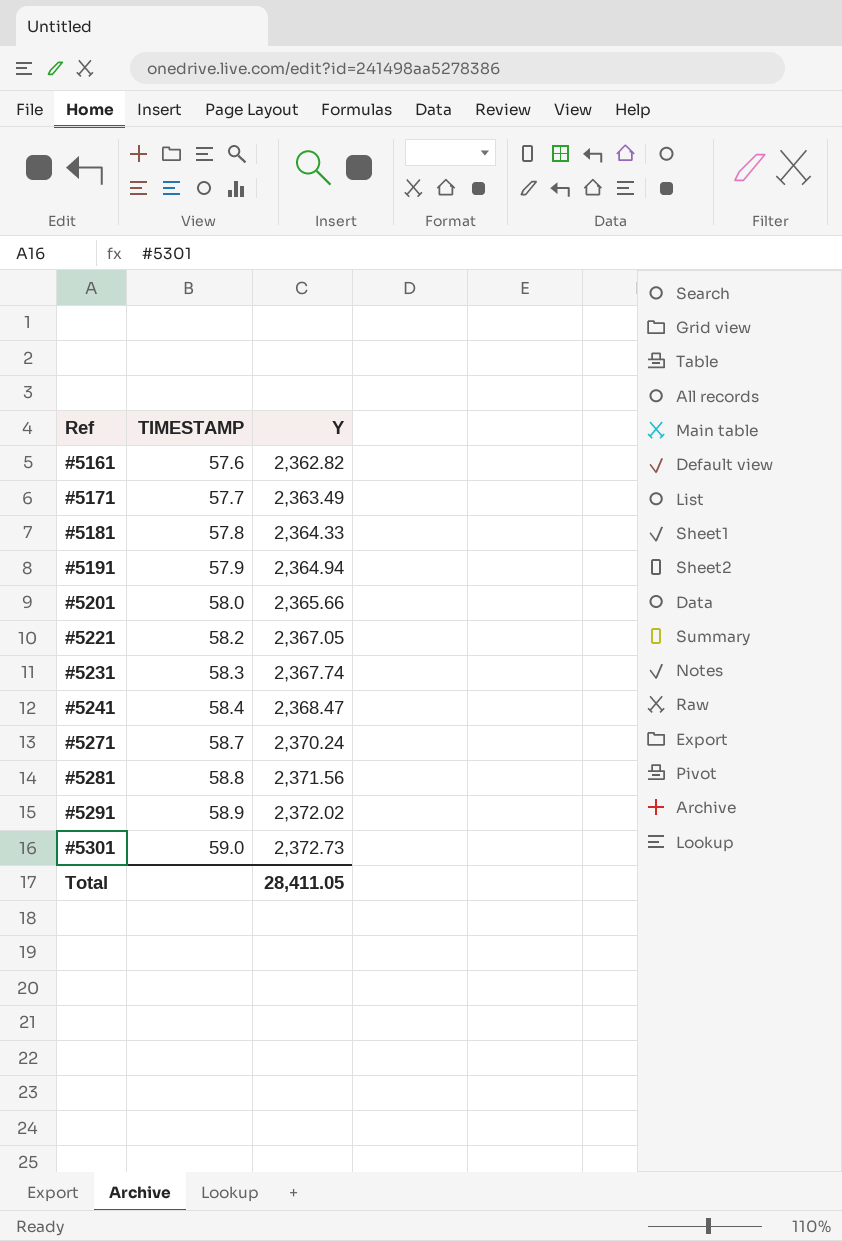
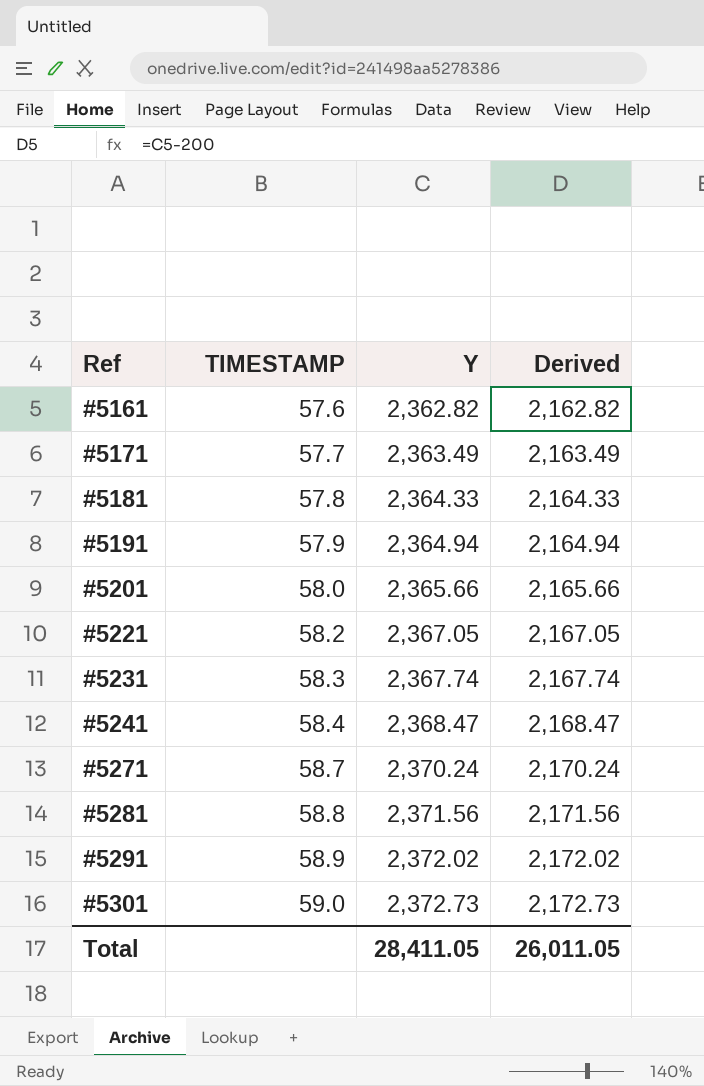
column Derived | formula: none -> [Y] - 200

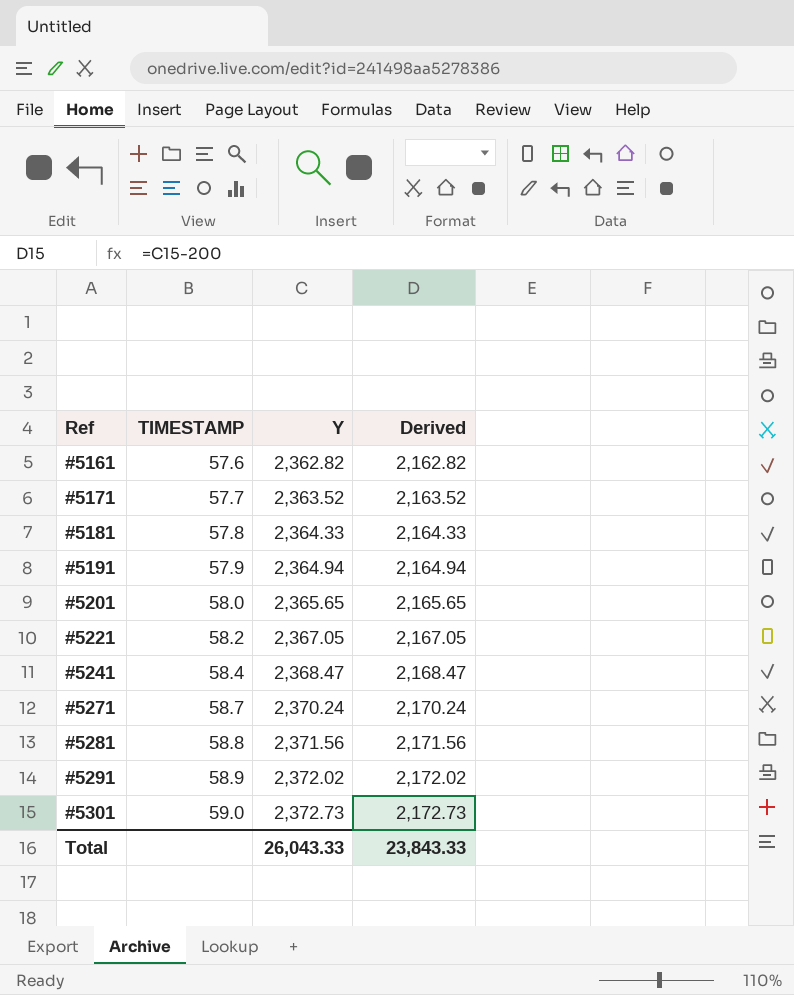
row #5231: 58.3 | 2,367.74 | 2,167.74 -> none
#5171 | Y: 2,363.49 -> 2,363.52
#5171 | Derived: 2,163.49 -> 2,163.52
#5201 | Y: 2,365.66 -> 2,365.65
#5201 | Derived: 2,165.66 -> 2,165.65
Total | Y: 28,411.05 -> 26,043.33
Total | Derived: 26,011.05 -> 23,843.33

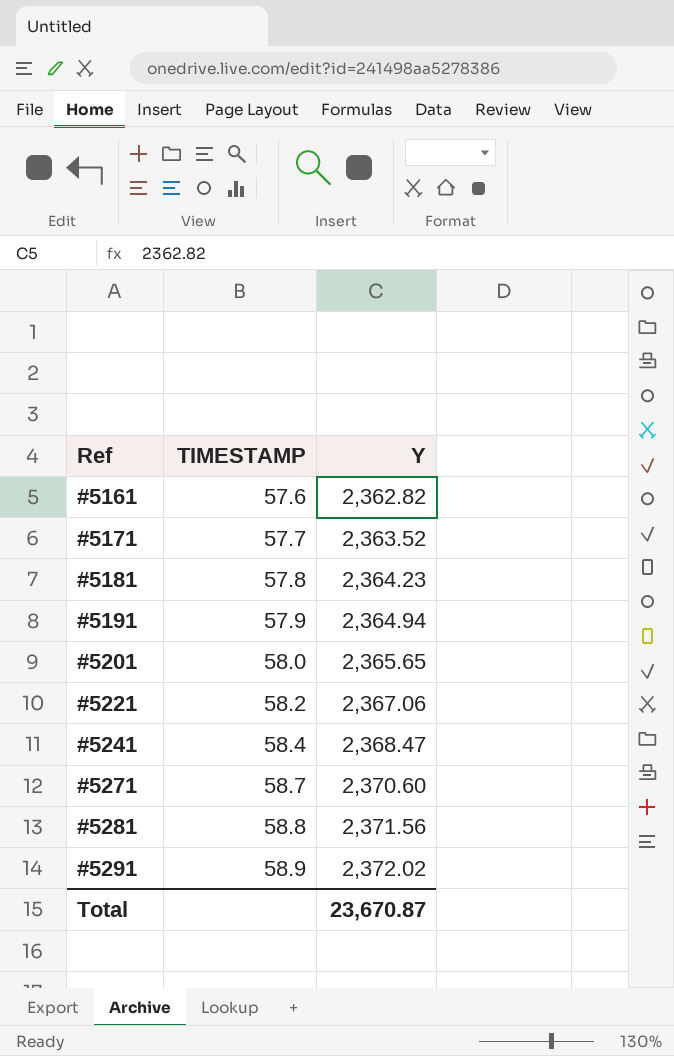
column Derived | formula: [Y] - 200 -> none
row #5301: 59.0 | 2,372.73 | 2,172.73 -> none
#5181 | Y: 2,364.33 -> 2,364.23
#5221 | Y: 2,367.05 -> 2,367.06
#5271 | Y: 2,370.24 -> 2,370.60
Total | Y: 26,043.33 -> 23,670.87

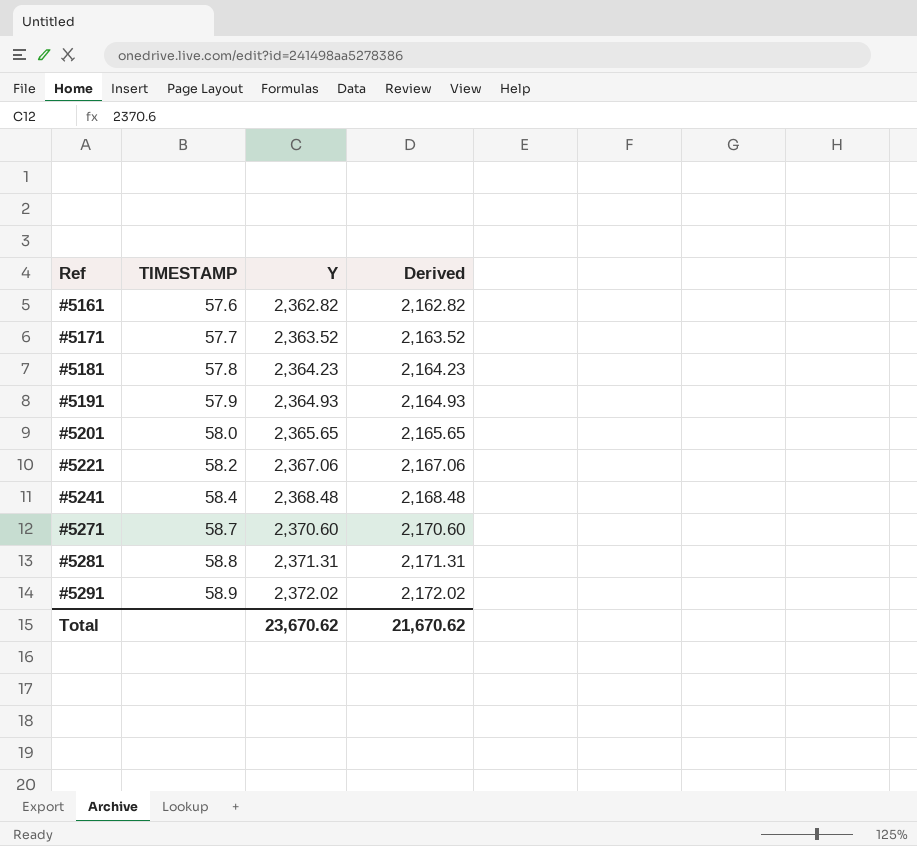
column Derived | formula: none -> [Y] - 200
#5191 | Y: 2,364.94 -> 2,364.93
#5241 | Y: 2,368.47 -> 2,368.48
#5281 | Y: 2,371.56 -> 2,371.31
Total | Y: 23,670.87 -> 23,670.62

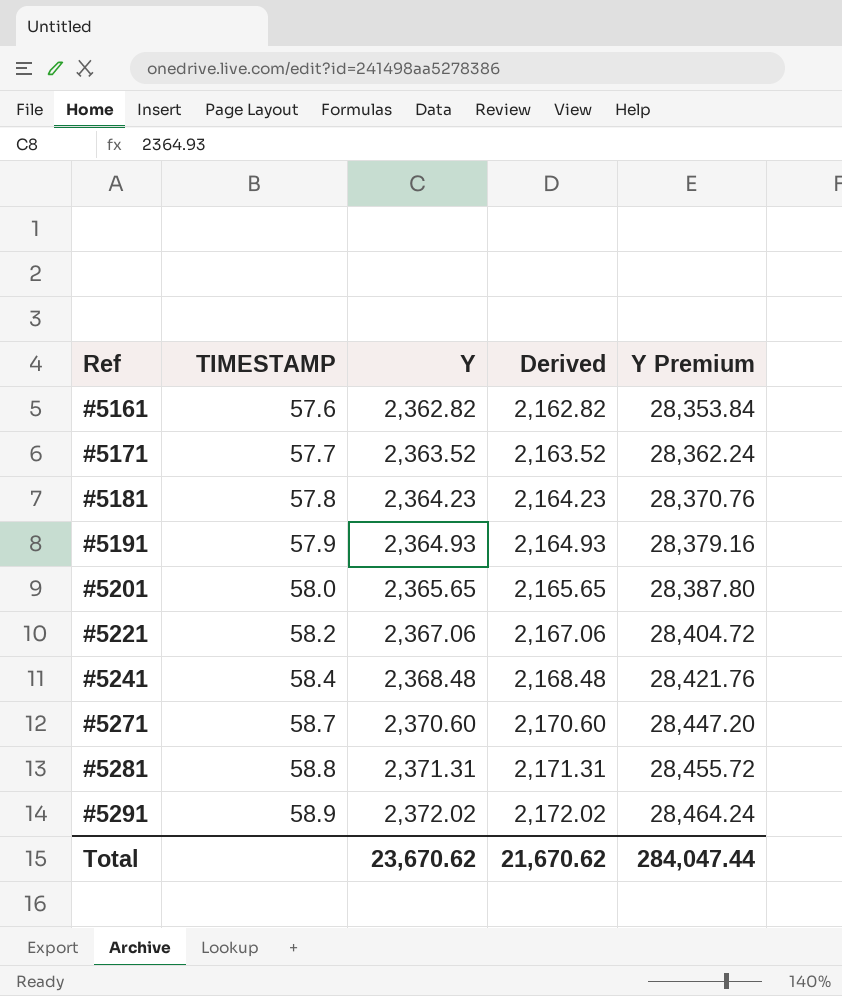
column Y Premium | formula: none -> [Y] * 12

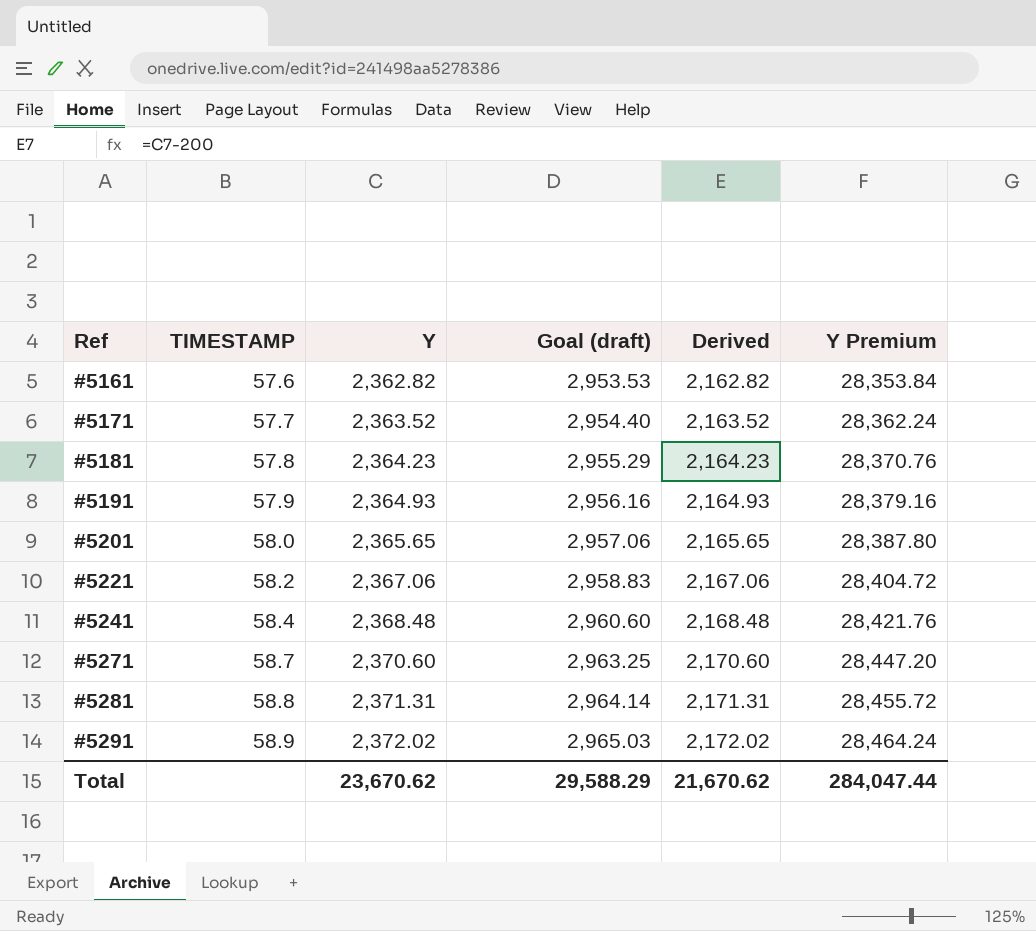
column Goal (draft) | formula: none -> [Y] * 1.25

